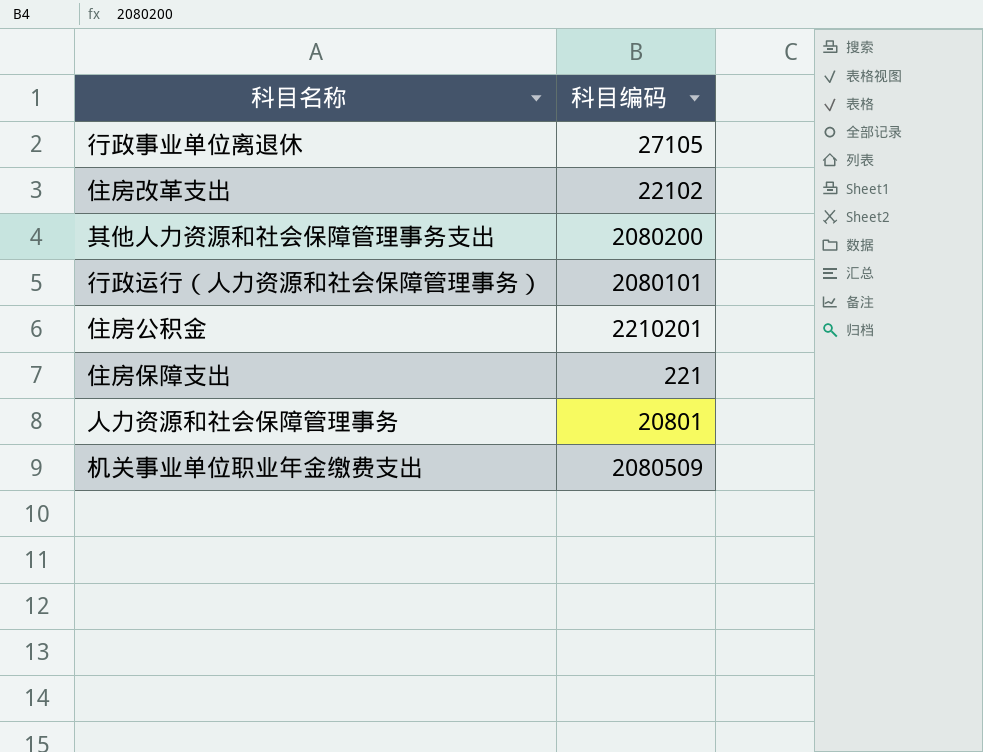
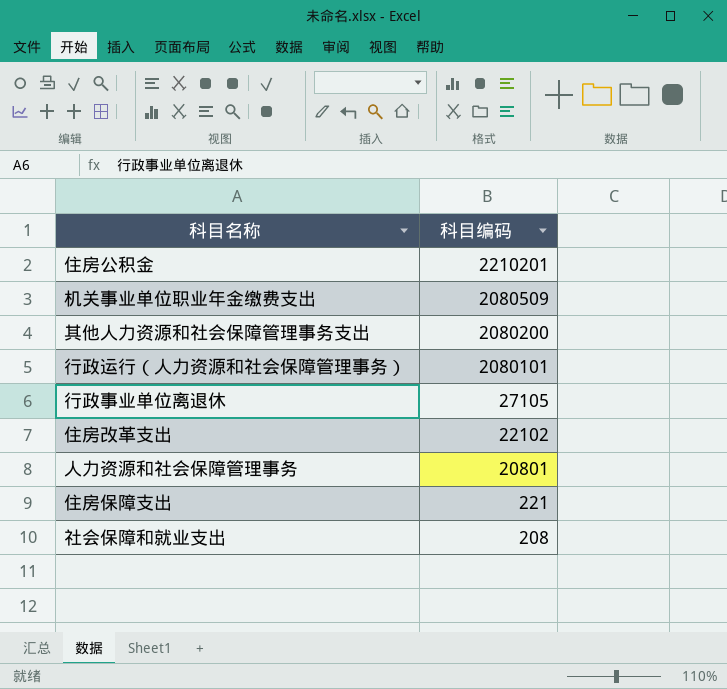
row order: none -> 科目编码 descending
row 社会保障和就业支出: none -> 208

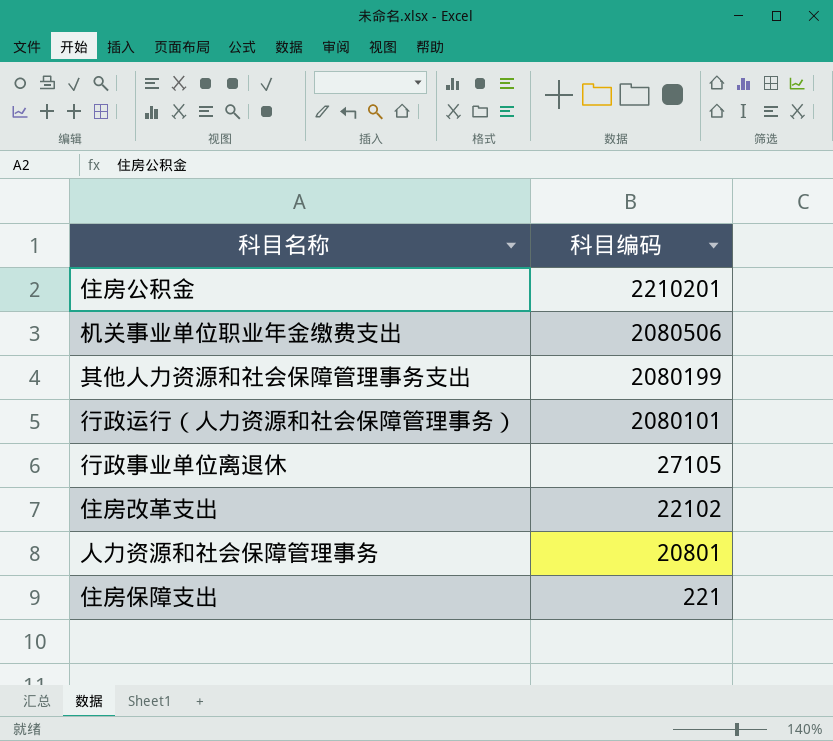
row 社会保障和就业支出: 208 -> none
机关事业单位职业年金缴费支出 | 科目编码: 2080509 -> 2080506
其他人力资源和社会保障管理事务支出 | 科目编码: 2080200 -> 2080199

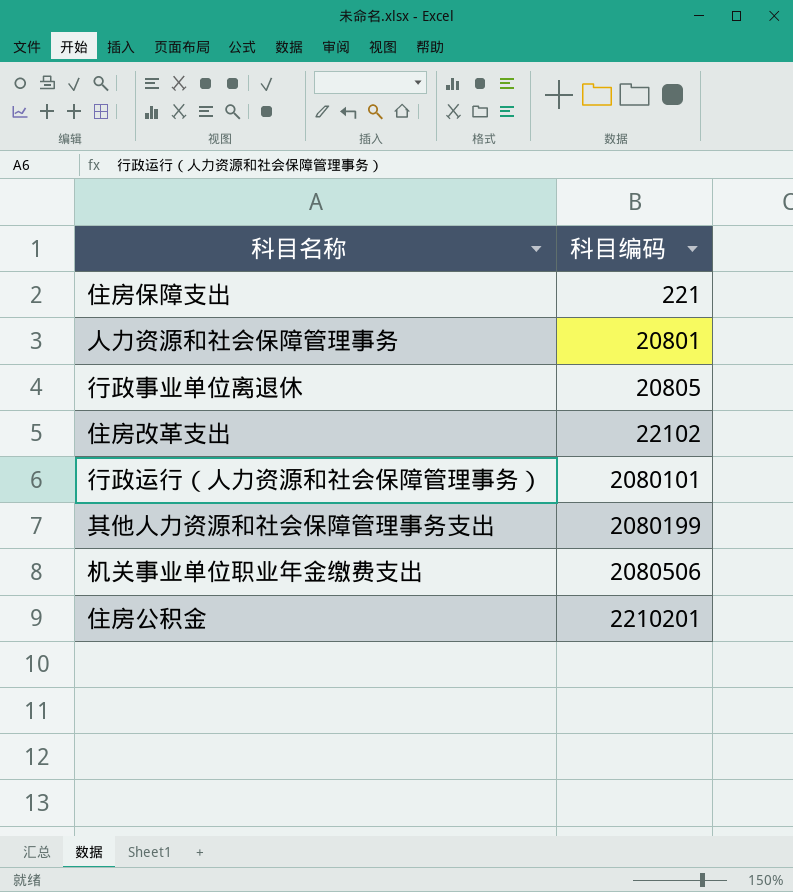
row order: 科目编码 descending -> 科目编码 ascending
行政事业单位离退休 | 科目编码: 27105 -> 20805

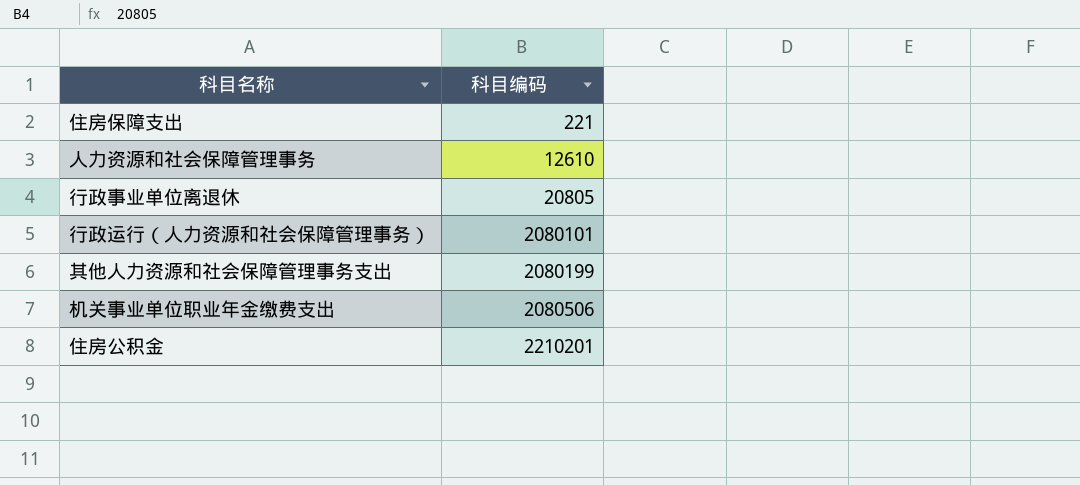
row 住房改革支出: 22102 -> none
人力资源和社会保障管理事务 | 科目编码: 20801 -> 12610

